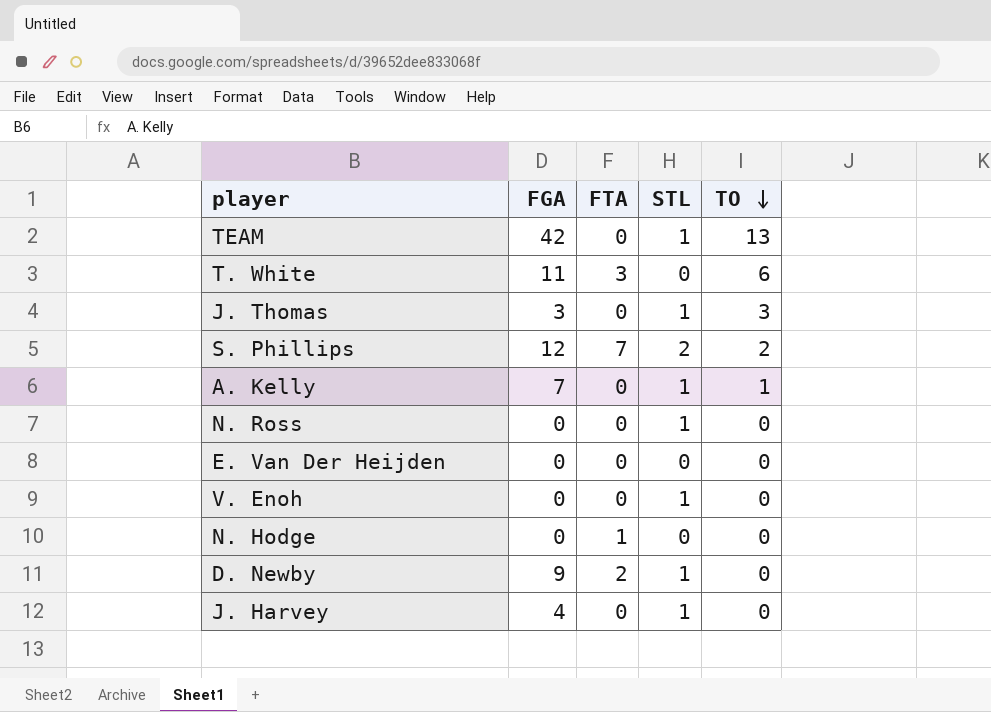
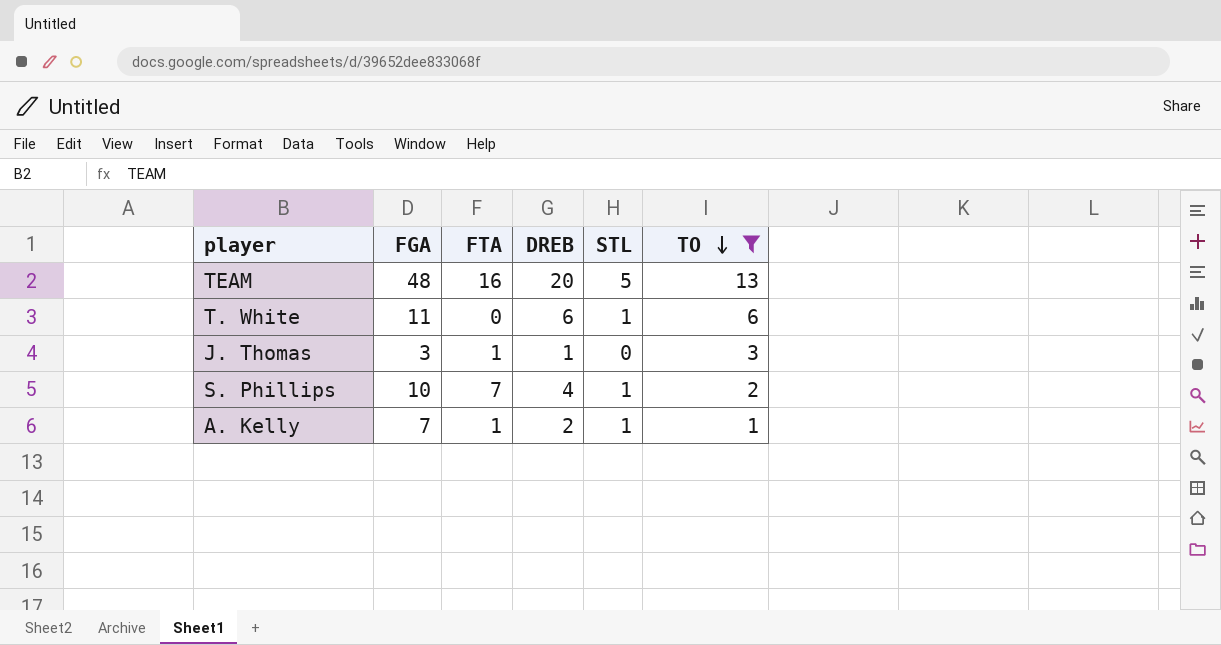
filter: none -> TO != 0
column DREB | position: none -> 4
TEAM | FGA: 42 -> 48
TEAM | FTA: 0 -> 16
TEAM | STL: 1 -> 5
T. White | FTA: 3 -> 0
T. White | STL: 0 -> 1
J. Thomas | FTA: 0 -> 1
J. Thomas | STL: 1 -> 0
S. Phillips | FGA: 12 -> 10
S. Phillips | STL: 2 -> 1
A. Kelly | FTA: 0 -> 1

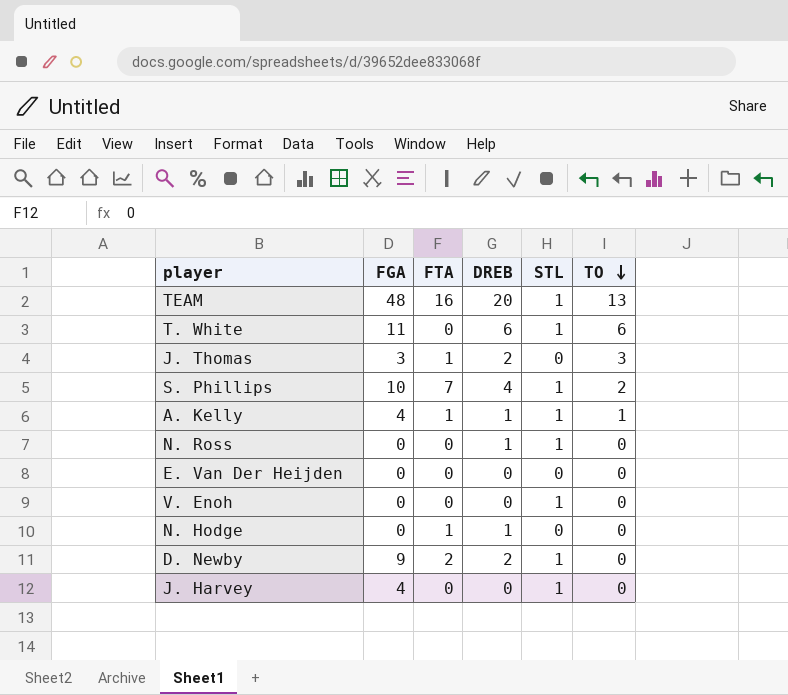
filter: TO != 0 -> none
TEAM | STL: 5 -> 1
J. Thomas | DREB: 1 -> 2
A. Kelly | FGA: 7 -> 4
A. Kelly | DREB: 2 -> 1

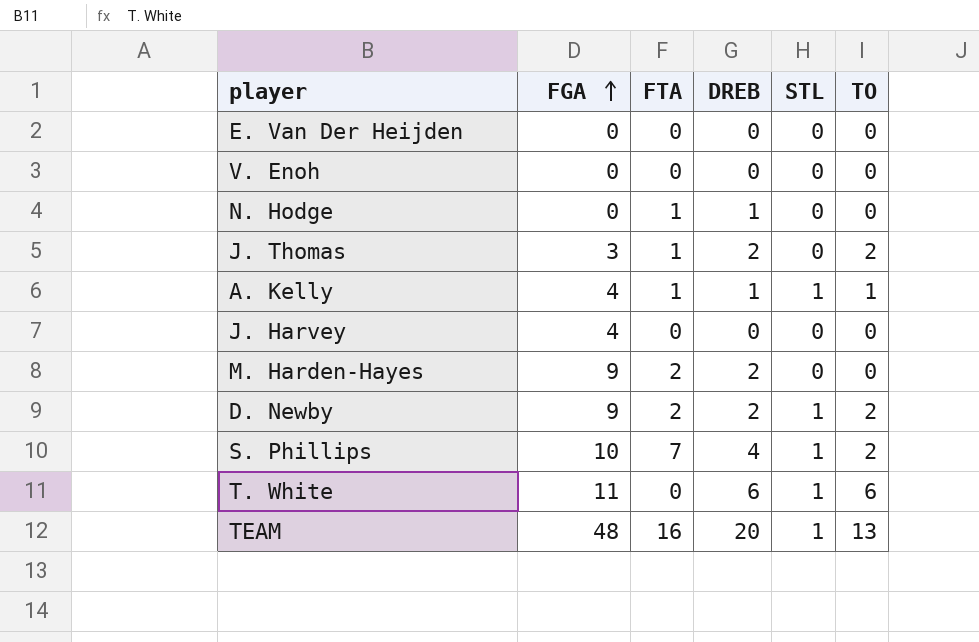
row order: TO descending -> FGA ascending
row N. Ross: 0 | 0 | 1 | 1 | 0 -> none
V. Enoh | STL: 1 -> 0
J. Thomas | TO: 3 -> 2
J. Harvey | STL: 1 -> 0
row M. Harden-Hayes: none -> 9 | 2 | 2 | 0 | 0
D. Newby | TO: 0 -> 2

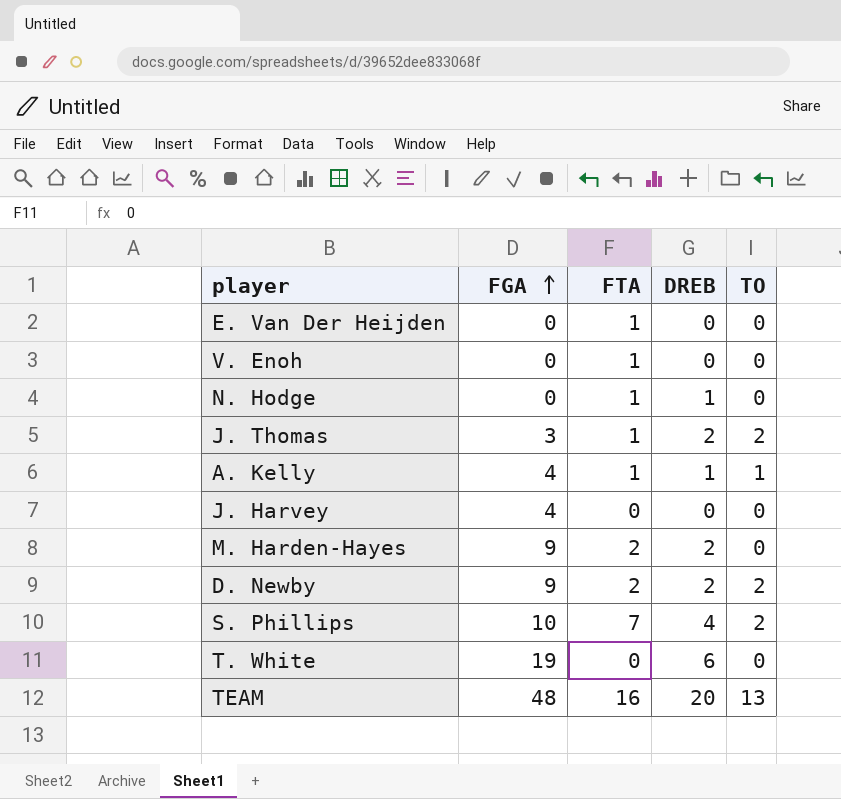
column STL | position: 5 -> none
E. Van Der Heijden | FTA: 0 -> 1
V. Enoh | FTA: 0 -> 1
T. White | FGA: 11 -> 19
T. White | TO: 6 -> 0

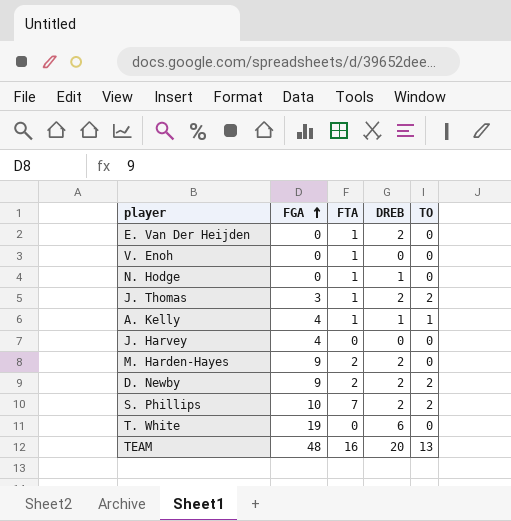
E. Van Der Heijden | DREB: 0 -> 2
S. Phillips | DREB: 4 -> 2

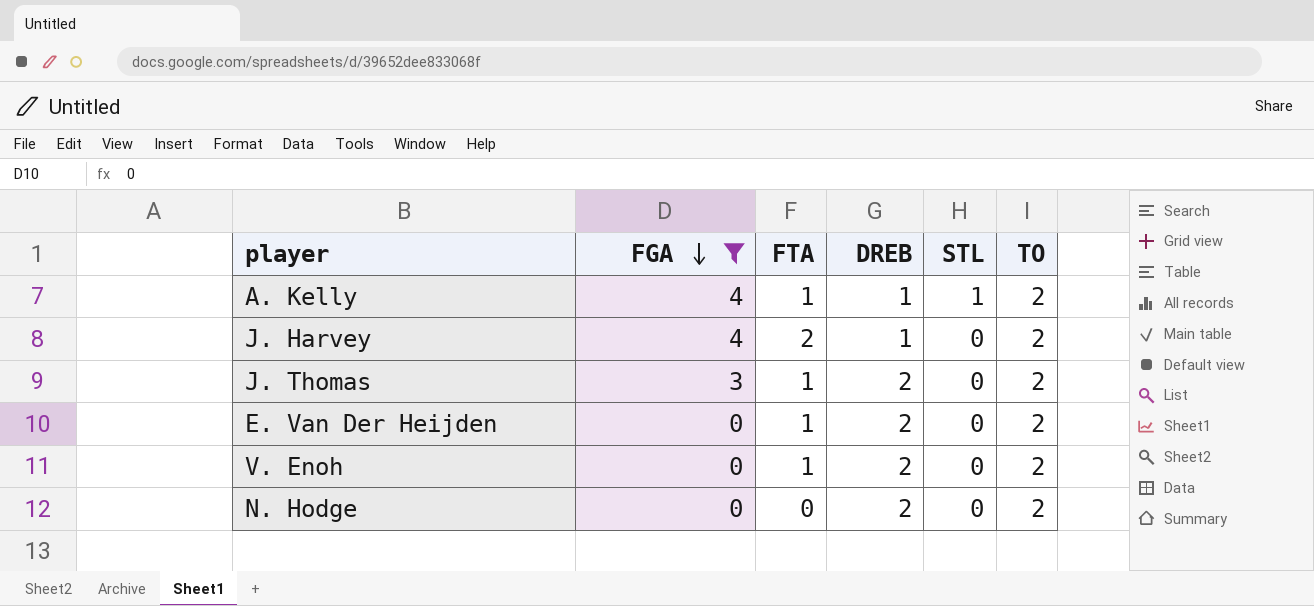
filter: none -> FGA <= 4
row order: FGA ascending -> FGA descending
column STL | position: none -> 5
A. Kelly | TO: 1 -> 2
J. Harvey | FTA: 0 -> 2
J. Harvey | DREB: 0 -> 1
J. Harvey | TO: 0 -> 2
E. Van Der Heijden | TO: 0 -> 2
V. Enoh | DREB: 0 -> 2
V. Enoh | TO: 0 -> 2
N. Hodge | FTA: 1 -> 0
N. Hodge | DREB: 1 -> 2
N. Hodge | TO: 0 -> 2

